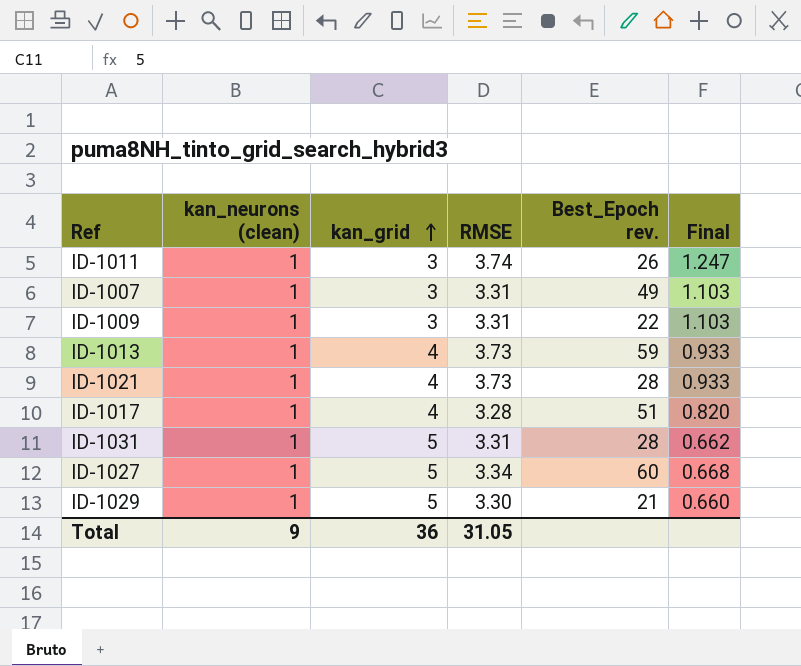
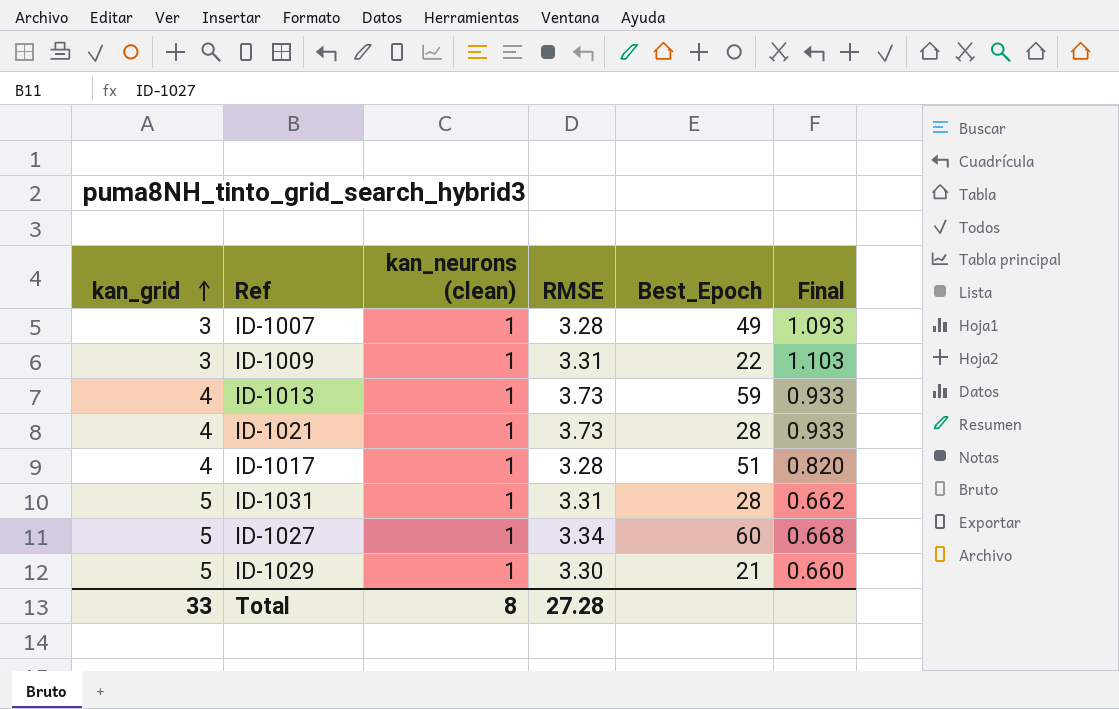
column kan_grid | position: 3 -> 1
column name: Best_Epoch rev. -> Best_Epoch
row ID-1011: 1 | 3 | 3.74 | 26 | 1.247 -> none
ID-1007 | RMSE: 3.31 -> 3.28
ID-1007 | Final: 1.103 -> 1.093
Total | kan_grid: 36 -> 33
Total | kan_neurons (clean): 9 -> 8
Total | RMSE: 31.05 -> 27.28

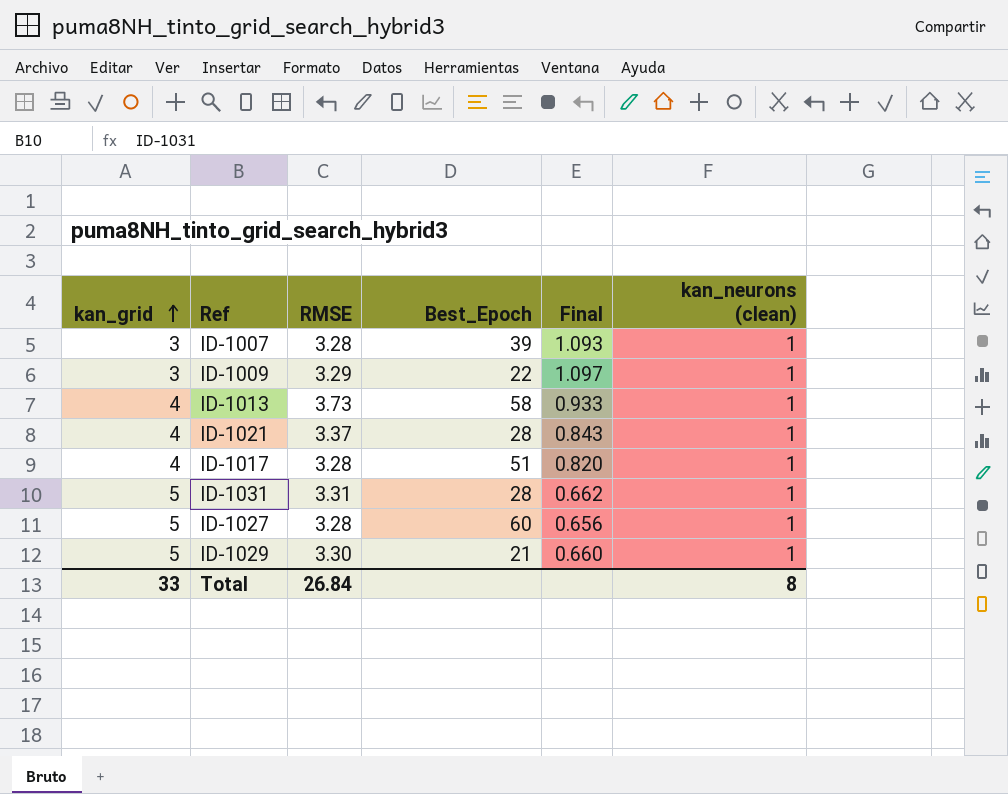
column kan_neurons (clean) | position: 3 -> 6
ID-1007 | Best_Epoch: 49 -> 39
ID-1009 | RMSE: 3.31 -> 3.29
ID-1009 | Final: 1.103 -> 1.097
ID-1013 | Best_Epoch: 59 -> 58
ID-1021 | RMSE: 3.73 -> 3.37
ID-1021 | Final: 0.933 -> 0.843
ID-1027 | RMSE: 3.34 -> 3.28
ID-1027 | Final: 0.668 -> 0.656
Total | RMSE: 27.28 -> 26.84

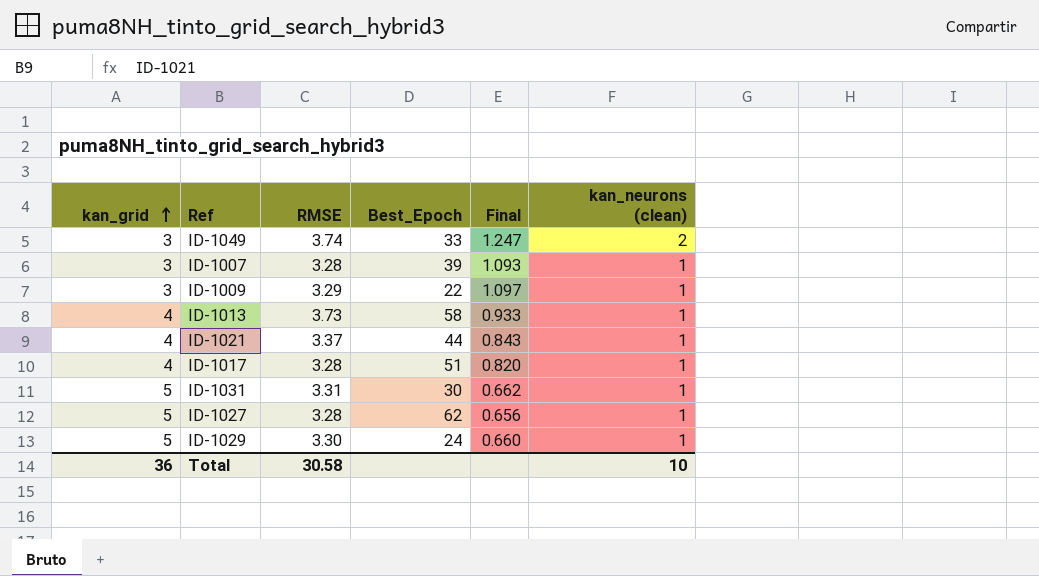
row ID-1049: none -> 3 | 3.74 | 33 | 1.247 | 2
ID-1021 | Best_Epoch: 28 -> 44
ID-1031 | Best_Epoch: 28 -> 30
ID-1027 | Best_Epoch: 60 -> 62
ID-1029 | Best_Epoch: 21 -> 24
Total | kan_grid: 33 -> 36
Total | RMSE: 26.84 -> 30.58
Total | kan_neurons (clean): 8 -> 10

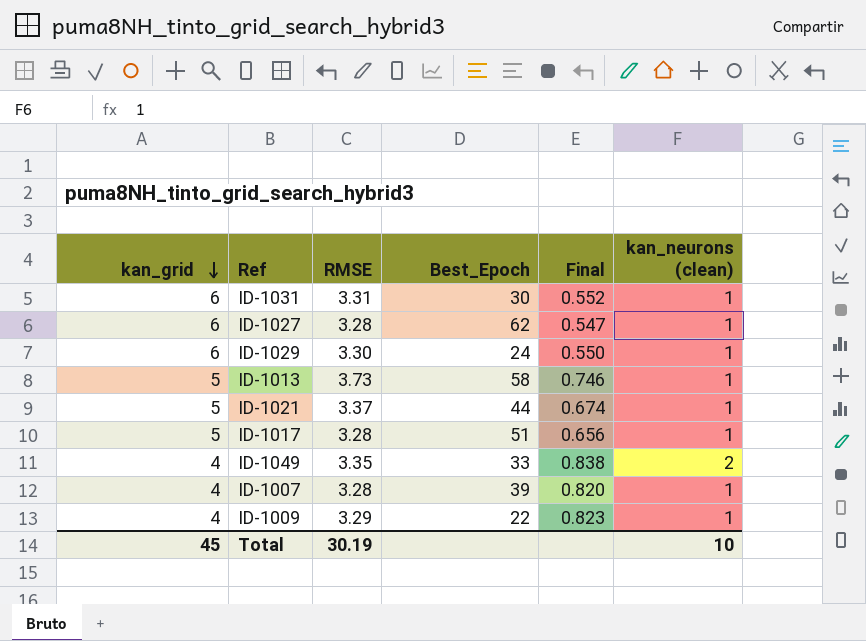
row order: kan_grid ascending -> kan_grid descending
ID-1031 | kan_grid: 5 -> 6
ID-1031 | Final: 0.662 -> 0.552
ID-1027 | kan_grid: 5 -> 6
ID-1027 | Final: 0.656 -> 0.547
ID-1029 | kan_grid: 5 -> 6
ID-1029 | Final: 0.660 -> 0.550
ID-1013 | kan_grid: 4 -> 5
ID-1013 | Final: 0.933 -> 0.746
ID-1021 | kan_grid: 4 -> 5
ID-1021 | Final: 0.843 -> 0.674
ID-1017 | kan_grid: 4 -> 5
ID-1017 | Final: 0.820 -> 0.656
ID-1049 | kan_grid: 3 -> 4
ID-1049 | RMSE: 3.74 -> 3.35
ID-1049 | Final: 1.247 -> 0.838
ID-1007 | kan_grid: 3 -> 4
ID-1007 | Final: 1.093 -> 0.820
ID-1009 | kan_grid: 3 -> 4
ID-1009 | Final: 1.097 -> 0.823
Total | kan_grid: 36 -> 45
Total | RMSE: 30.58 -> 30.19

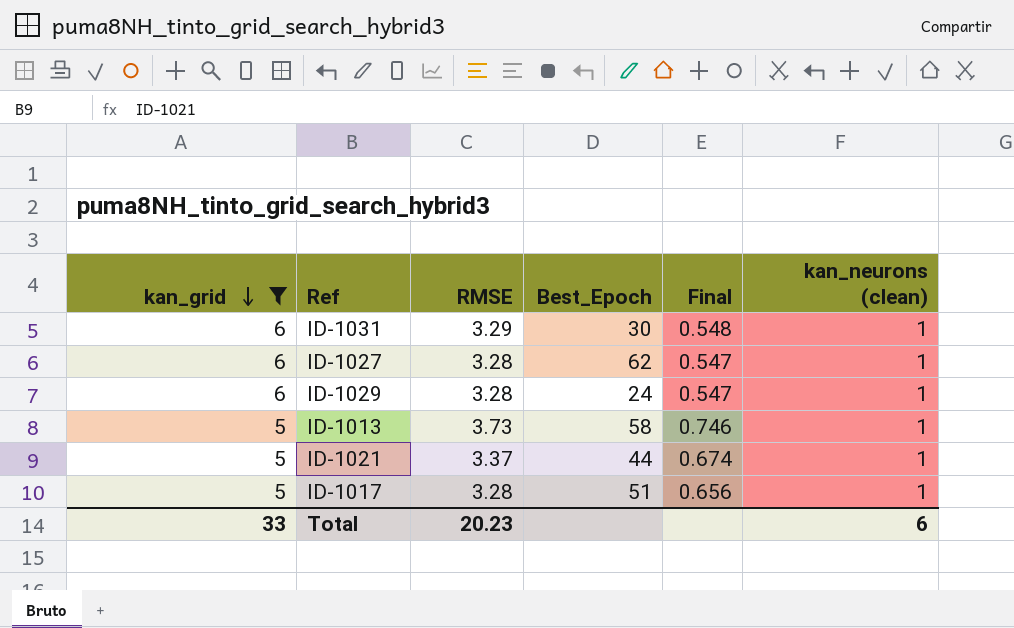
filter: none -> kan_grid != 4
ID-1031 | RMSE: 3.31 -> 3.29
ID-1031 | Final: 0.552 -> 0.548
ID-1029 | RMSE: 3.30 -> 3.28
ID-1029 | Final: 0.550 -> 0.547
Total | kan_grid: 45 -> 33
Total | RMSE: 30.19 -> 20.23
Total | kan_neurons (clean): 10 -> 6

